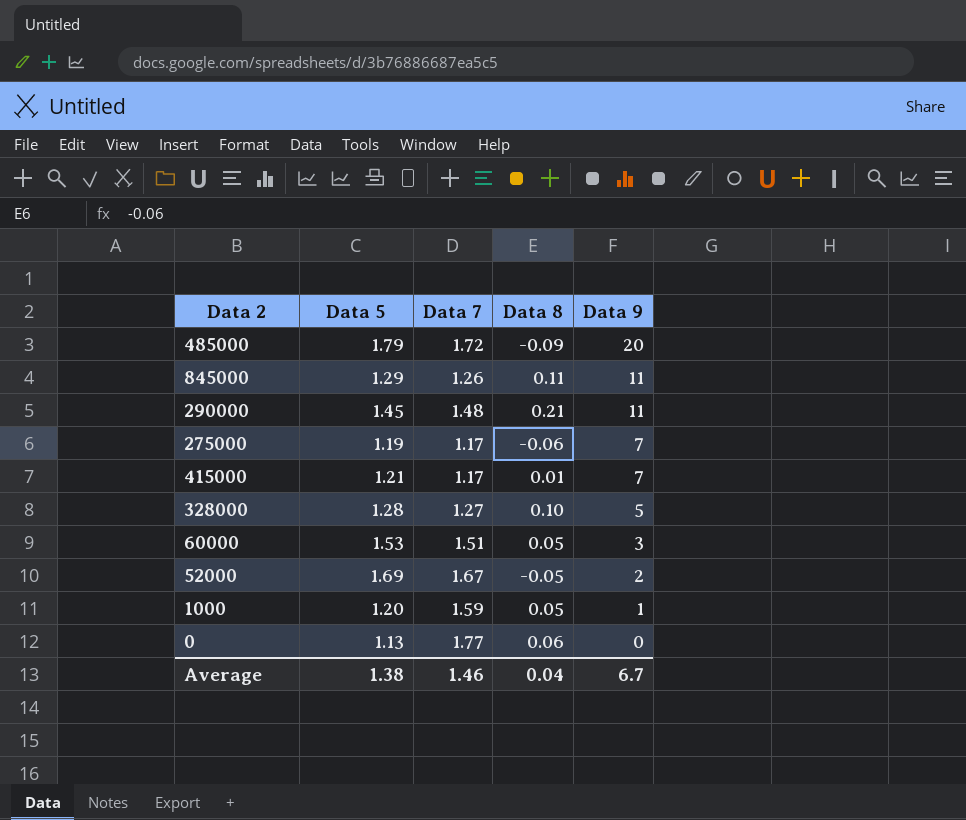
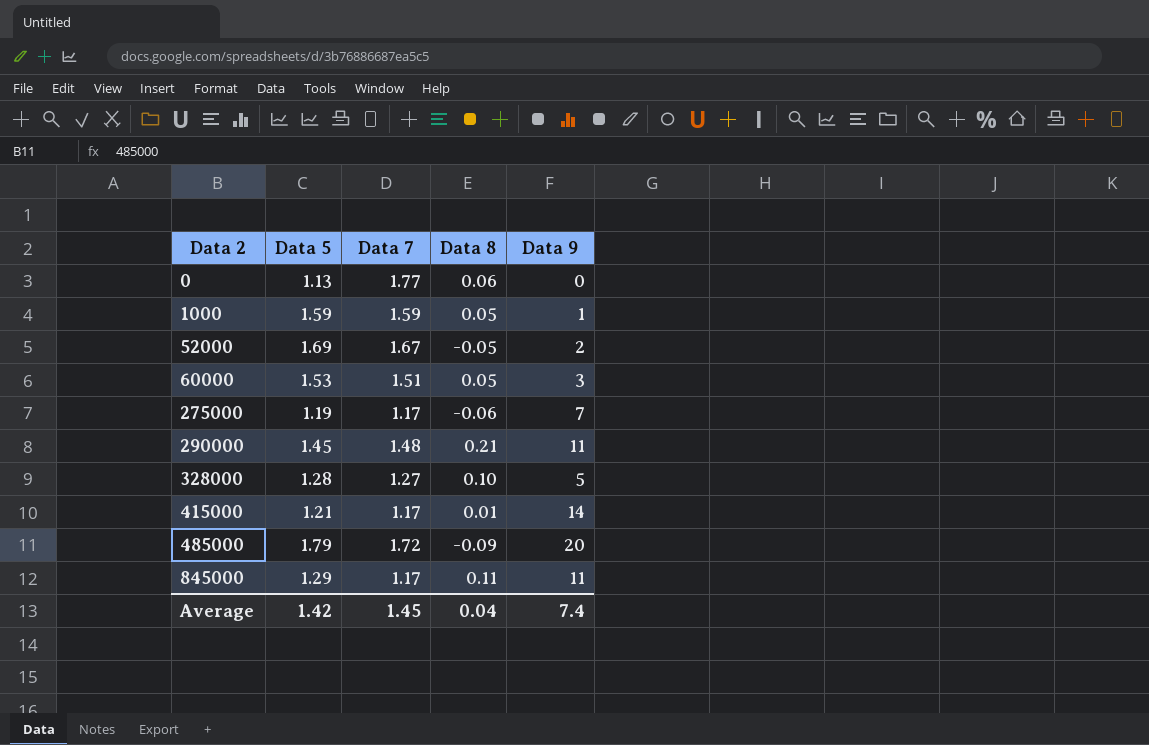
row order: Data 9 descending -> Data 2 ascending
1000 | Data 5: 1.20 -> 1.59
415000 | Data 9: 7 -> 14
845000 | Data 7: 1.26 -> 1.17
Average | Data 5: 1.38 -> 1.42
Average | Data 7: 1.46 -> 1.45
Average | Data 9: 6.7 -> 7.4

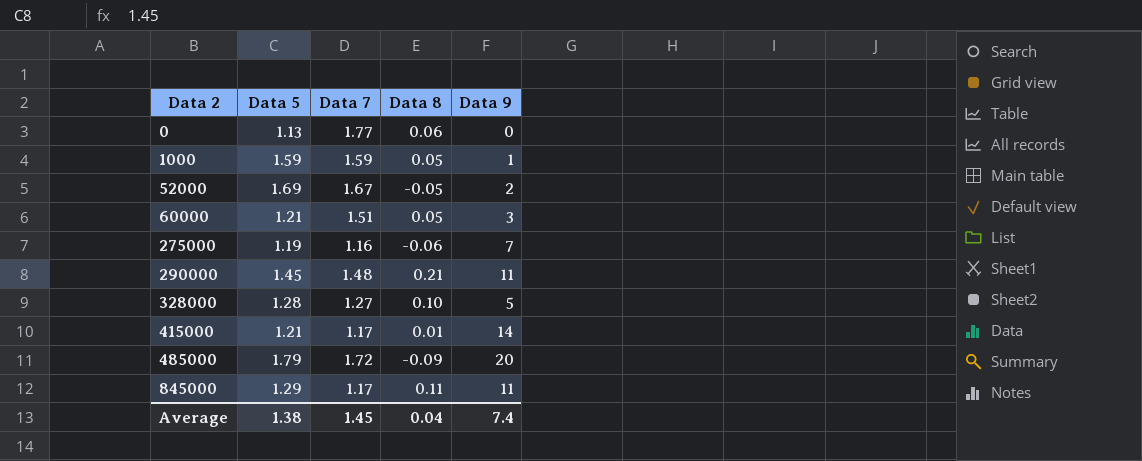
60000 | Data 5: 1.53 -> 1.21
275000 | Data 7: 1.17 -> 1.16
Average | Data 5: 1.42 -> 1.38

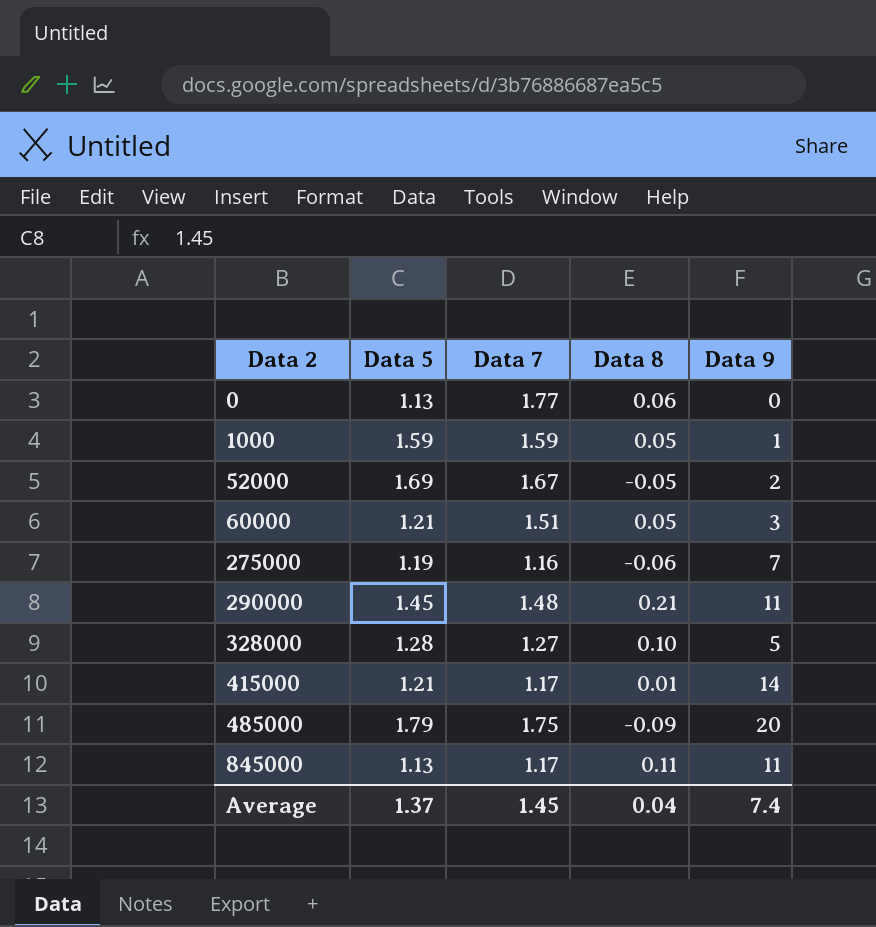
485000 | Data 7: 1.72 -> 1.75
845000 | Data 5: 1.29 -> 1.13
Average | Data 5: 1.38 -> 1.37

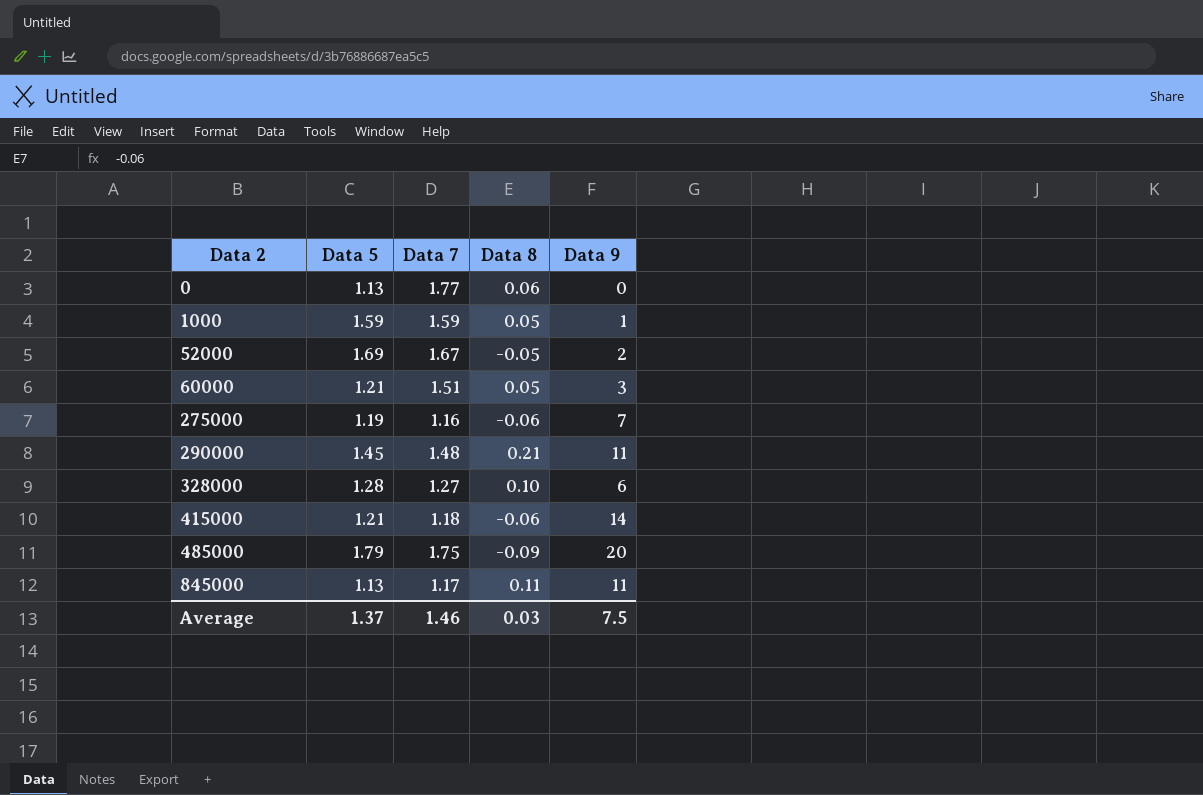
328000 | Data 9: 5 -> 6
415000 | Data 7: 1.17 -> 1.18
415000 | Data 8: 0.01 -> -0.06
Average | Data 7: 1.45 -> 1.46
Average | Data 8: 0.04 -> 0.03
Average | Data 9: 7.4 -> 7.5

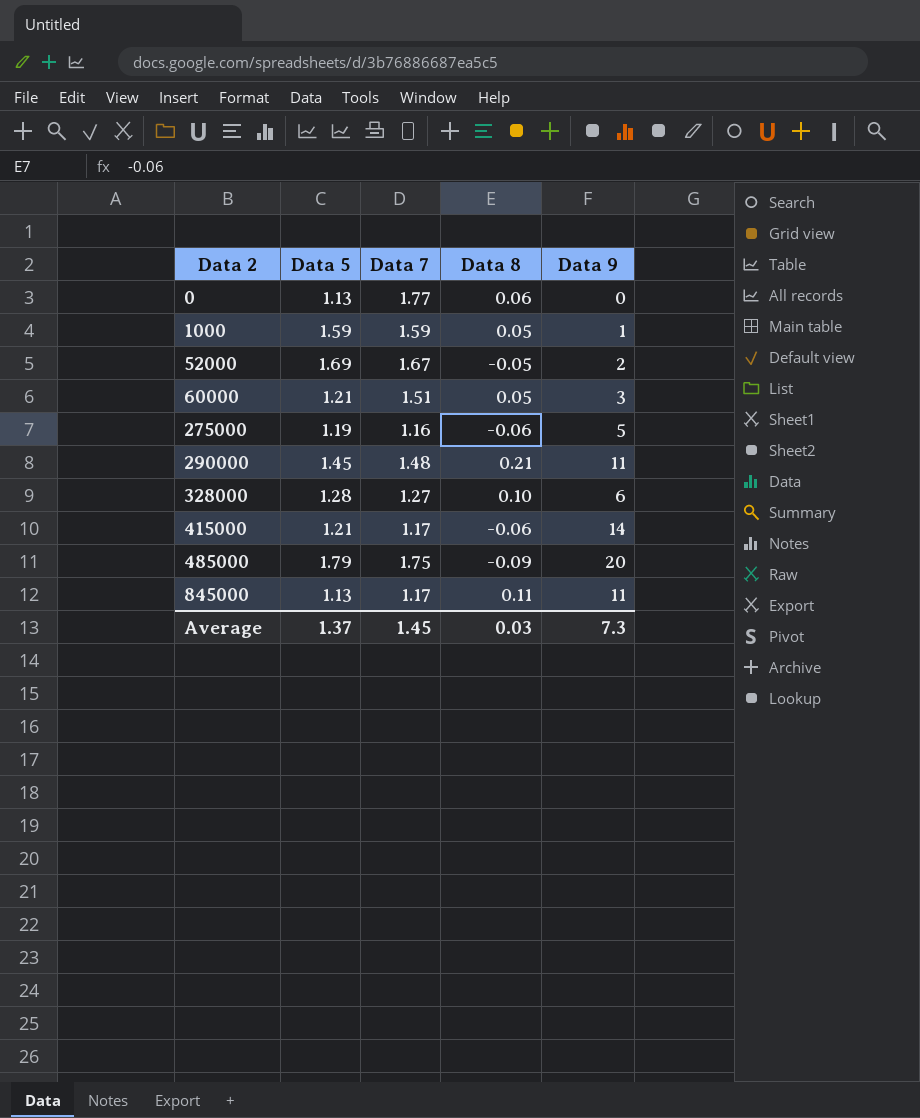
275000 | Data 9: 7 -> 5
415000 | Data 7: 1.18 -> 1.17
Average | Data 7: 1.46 -> 1.45
Average | Data 9: 7.5 -> 7.3

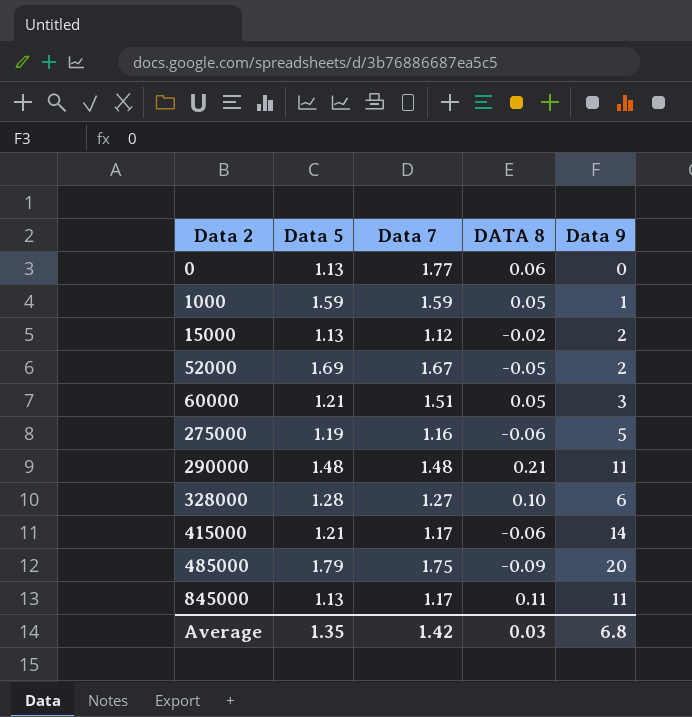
column name: Data 8 -> DATA 8
row 15000: none -> 1.13 | 1.12 | -0.02 | 2
290000 | Data 5: 1.45 -> 1.48
Average | Data 5: 1.37 -> 1.35
Average | Data 7: 1.45 -> 1.42
Average | Data 9: 7.3 -> 6.8

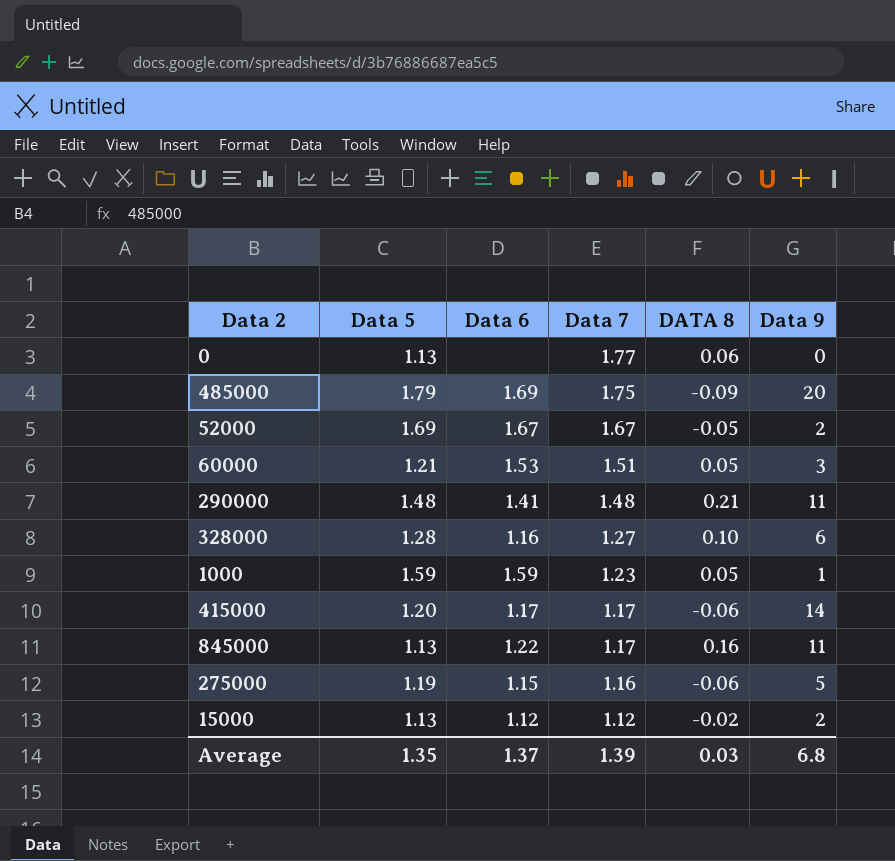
row order: Data 2 ascending -> Data 7 descending
column Data 6 | position: none -> 3
1000 | Data 7: 1.59 -> 1.23
415000 | Data 5: 1.21 -> 1.20
845000 | DATA 8: 0.11 -> 0.16
Average | Data 7: 1.42 -> 1.39

